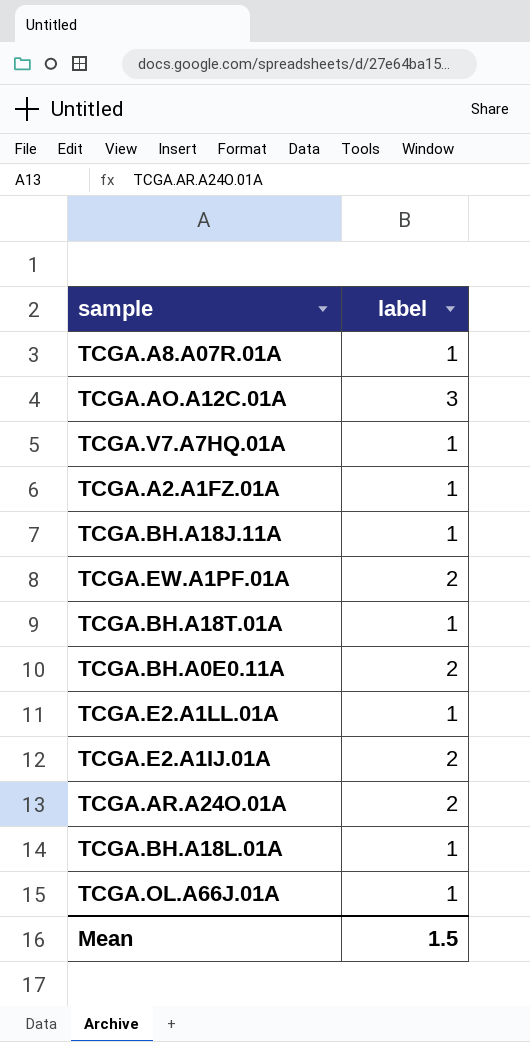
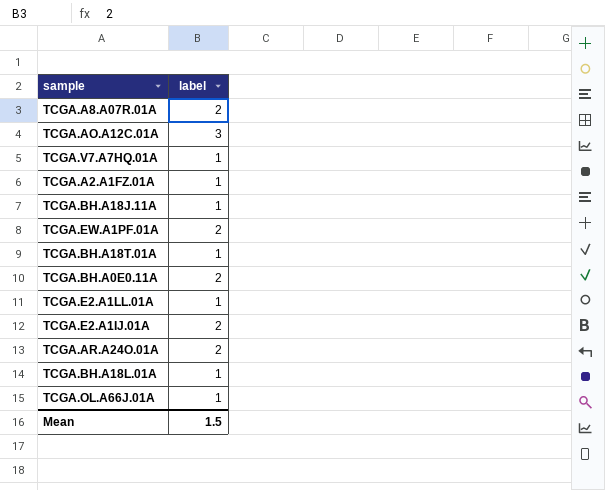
TCGA.A8.A07R.01A | label: 1 -> 2

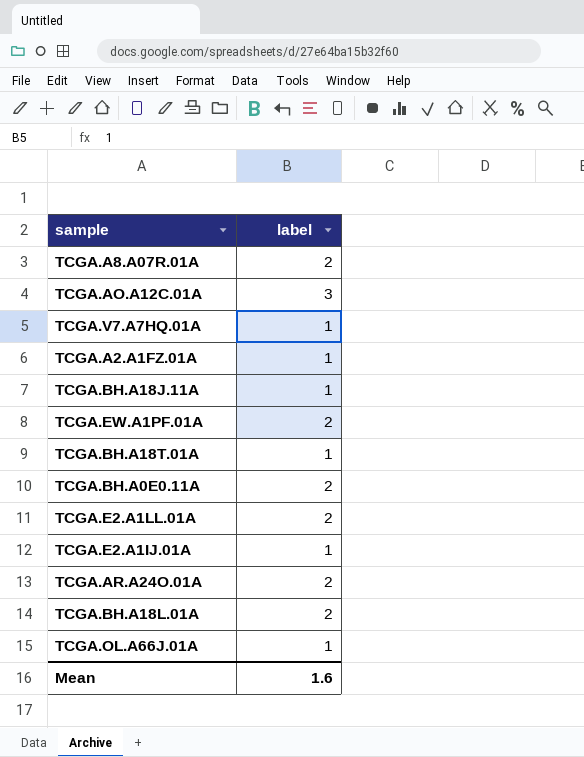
TCGA.E2.A1LL.01A | label: 1 -> 2
TCGA.E2.A1IJ.01A | label: 2 -> 1
TCGA.BH.A18L.01A | label: 1 -> 2
Mean | label: 1.5 -> 1.6

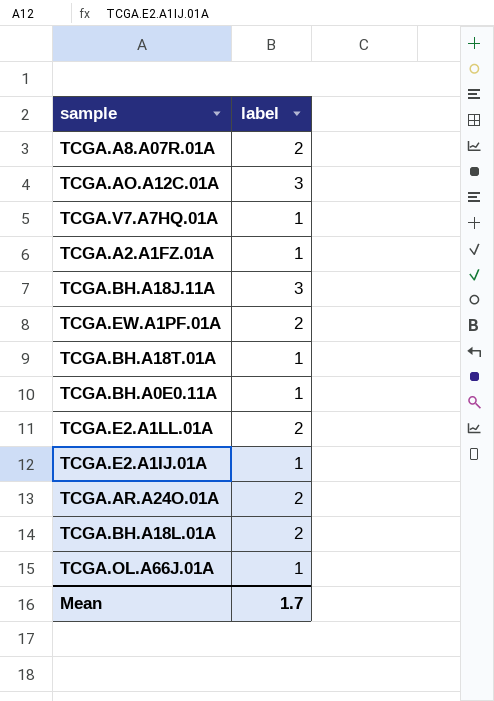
TCGA.BH.A18J.11A | label: 1 -> 3
TCGA.BH.A0E0.11A | label: 2 -> 1
Mean | label: 1.6 -> 1.7

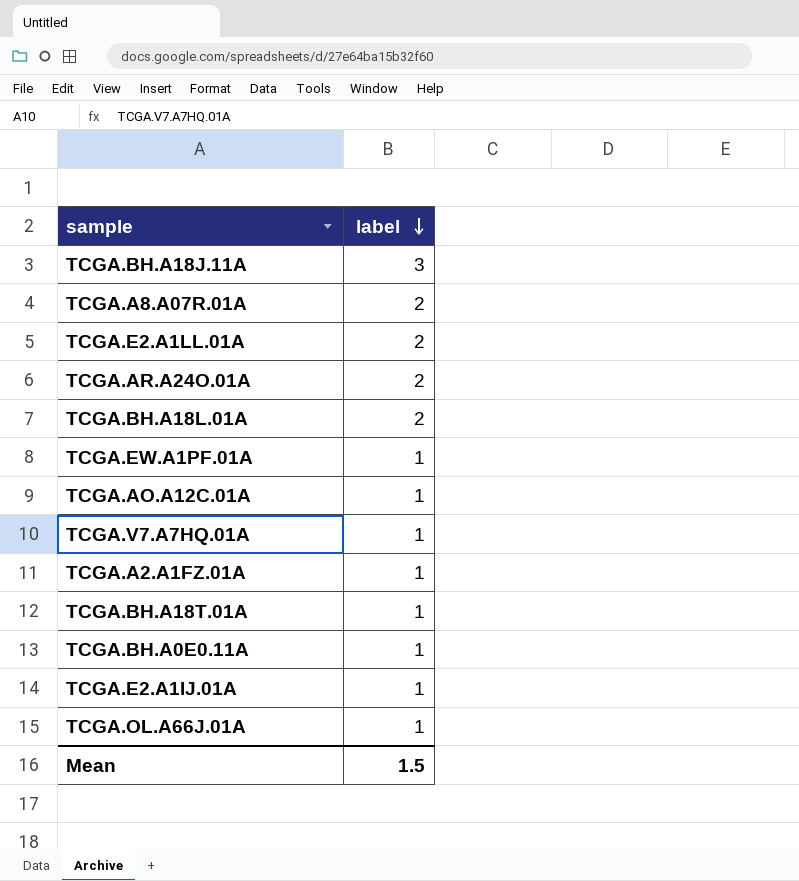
row order: none -> label descending
TCGA.EW.A1PF.01A | label: 2 -> 1
TCGA.AO.A12C.01A | label: 3 -> 1
Mean | label: 1.7 -> 1.5

